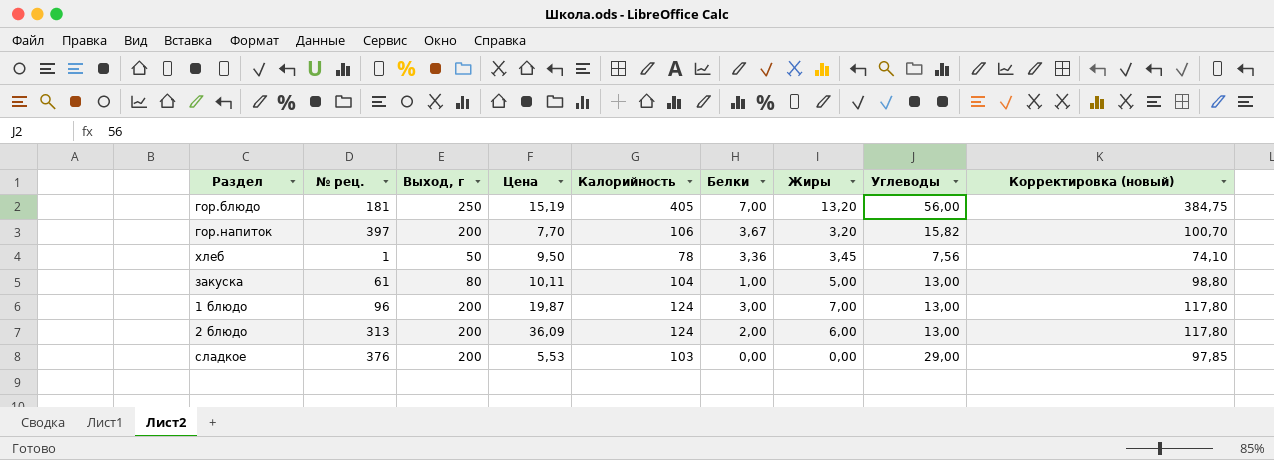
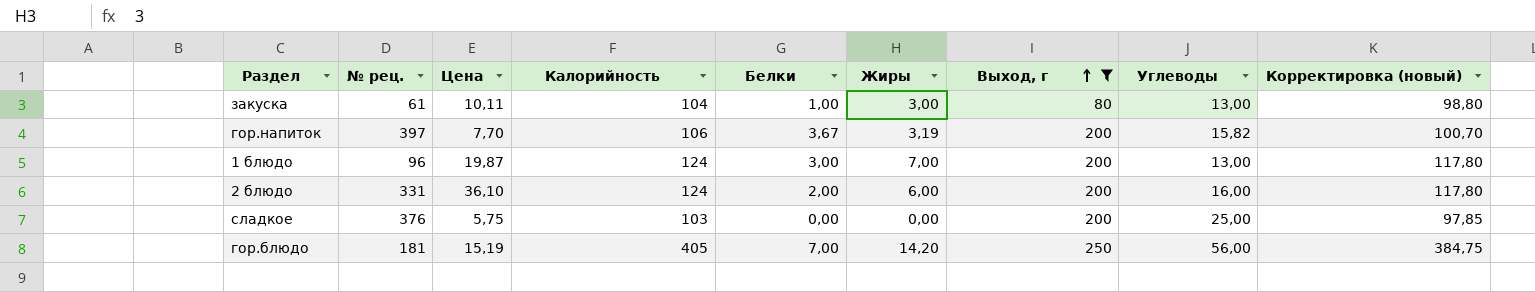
filter: none -> Выход, г != 50
row order: none -> Выход, г ascending
column Выход, г | position: 3 -> 7
закуска | Жиры: 5,00 -> 3,00
гор.напиток | Жиры: 3,20 -> 3,19
2 блюдо | № рец.: 313 -> 331
2 блюдо | Цена: 36,09 -> 36,10
2 блюдо | Углеводы: 13,00 -> 16,00
сладкое | Цена: 5,53 -> 5,75
сладкое | Углеводы: 29,00 -> 25,00
гор.блюдо | Жиры: 13,20 -> 14,20

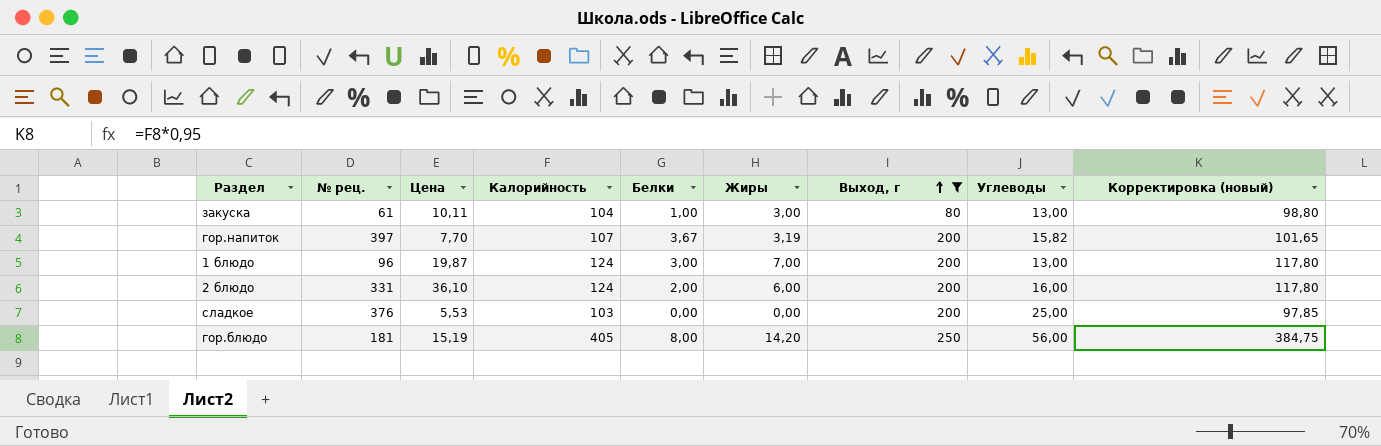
гор.напиток | Калорийность: 106 -> 107
гор.напиток | Корректировка (новый): 100,70 -> 101,65
сладкое | Цена: 5,75 -> 5,53
гор.блюдо | Белки: 7,00 -> 8,00

